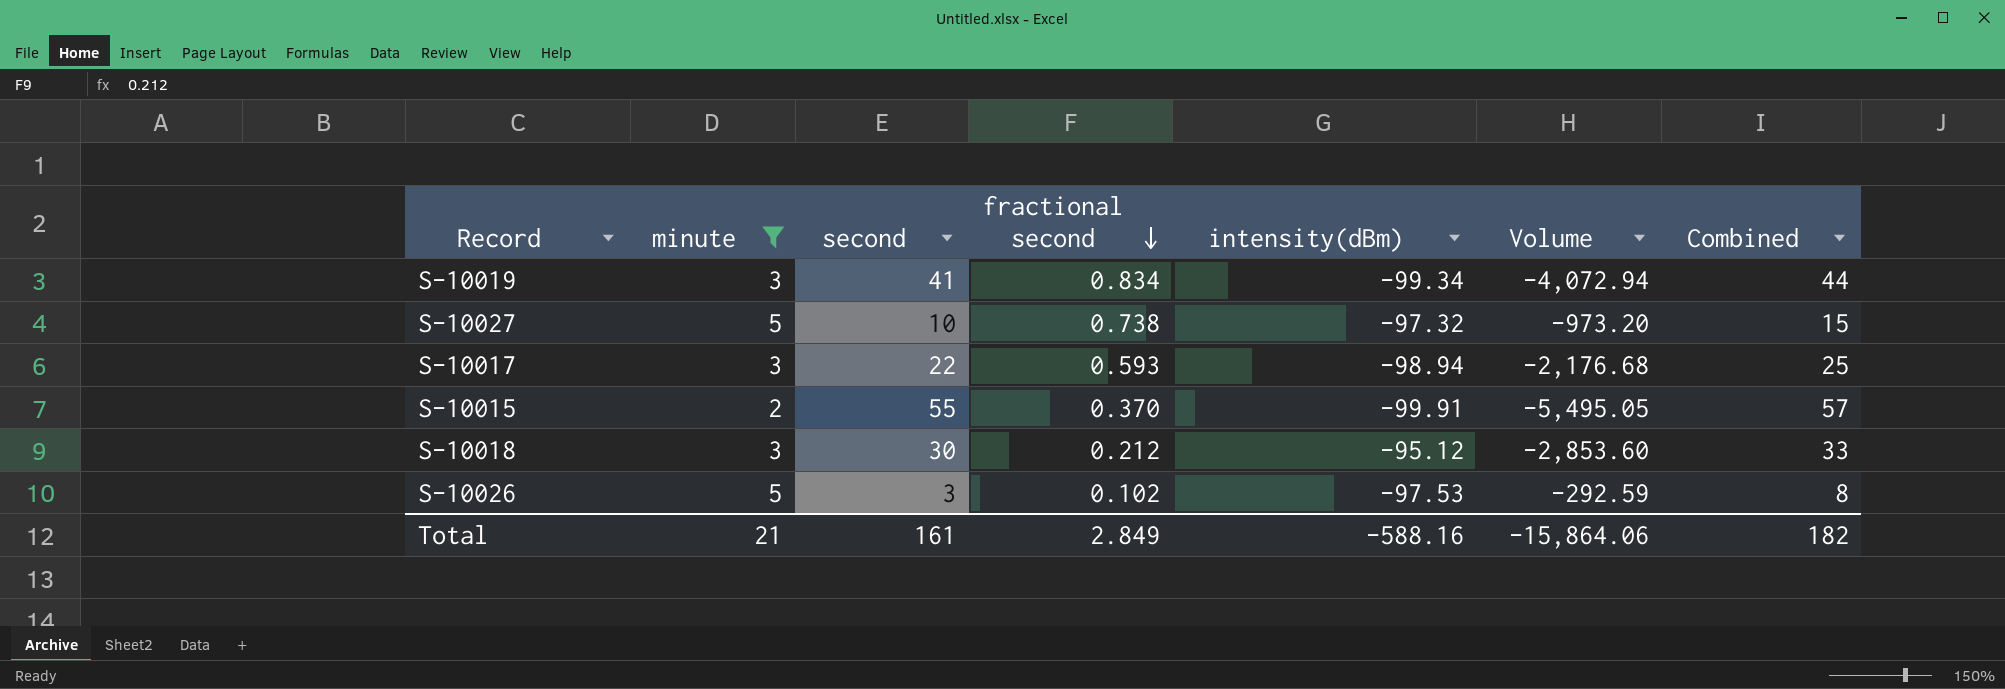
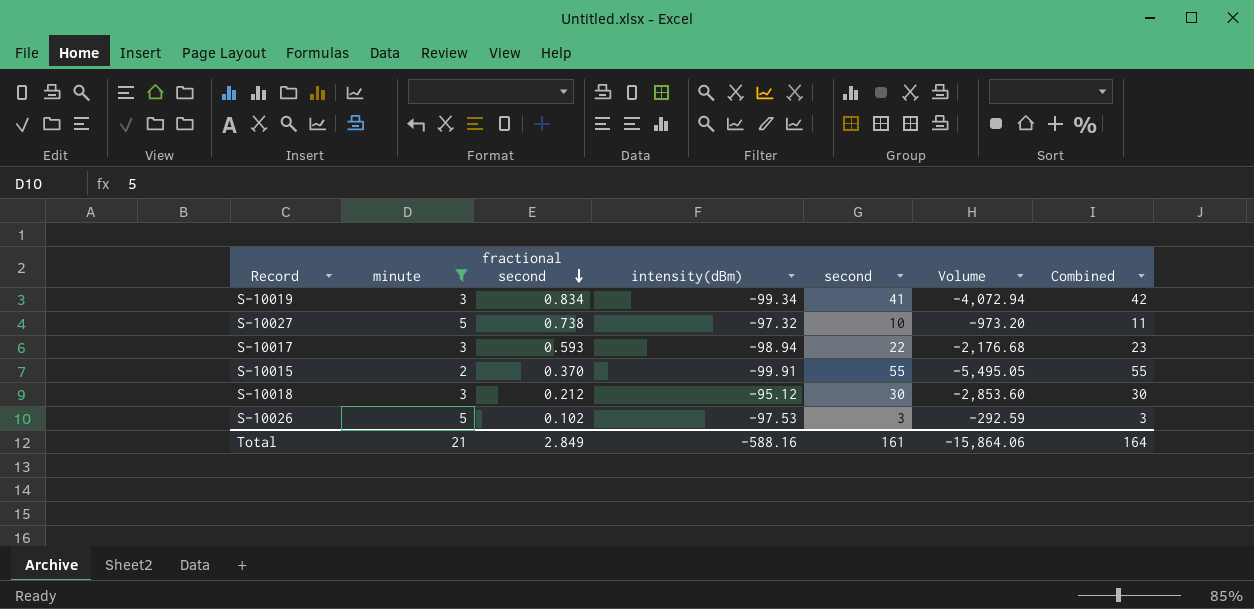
column second | position: 3 -> 5
column Combined | formula: [minute] + [second] -> [fractional second] + [second]
Total | Combined: 182 -> 164

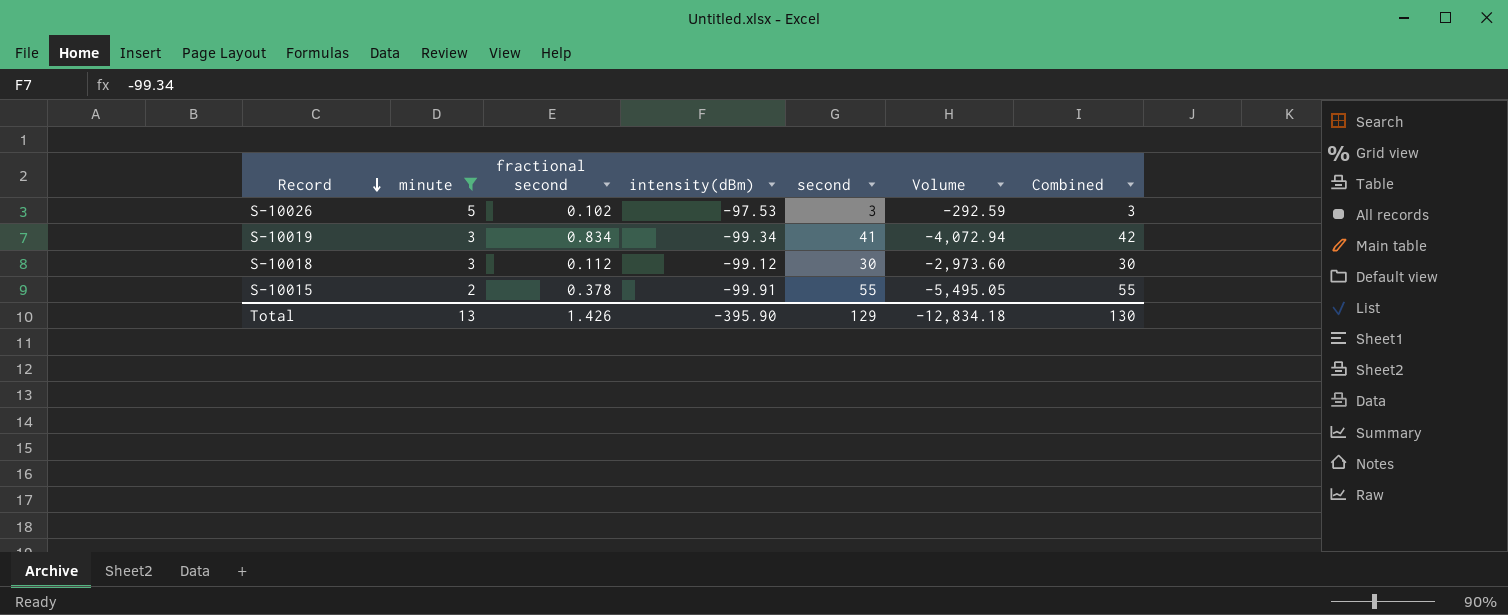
row order: fractional second descending -> Record descending
row S-10027: 5 | 0.738 | -97.32 | 10 | -973.20 | 11 -> none
row S-10017: 3 | 0.593 | -98.94 | 22 | -2,176.68 | 23 -> none
S-10018 | fractional second: 0.212 -> 0.112
S-10018 | intensity(dBm): -95.12 -> -99.12
S-10018 | Volume: -2,853.60 -> -2,973.60
S-10015 | fractional second: 0.370 -> 0.378
Total | minute: 21 -> 13
Total | fractional second: 2.849 -> 1.426
Total | intensity(dBm): -588.16 -> -395.90
Total | second: 161 -> 129
Total | Volume: -15,864.06 -> -12,834.18
Total | Combined: 164 -> 130

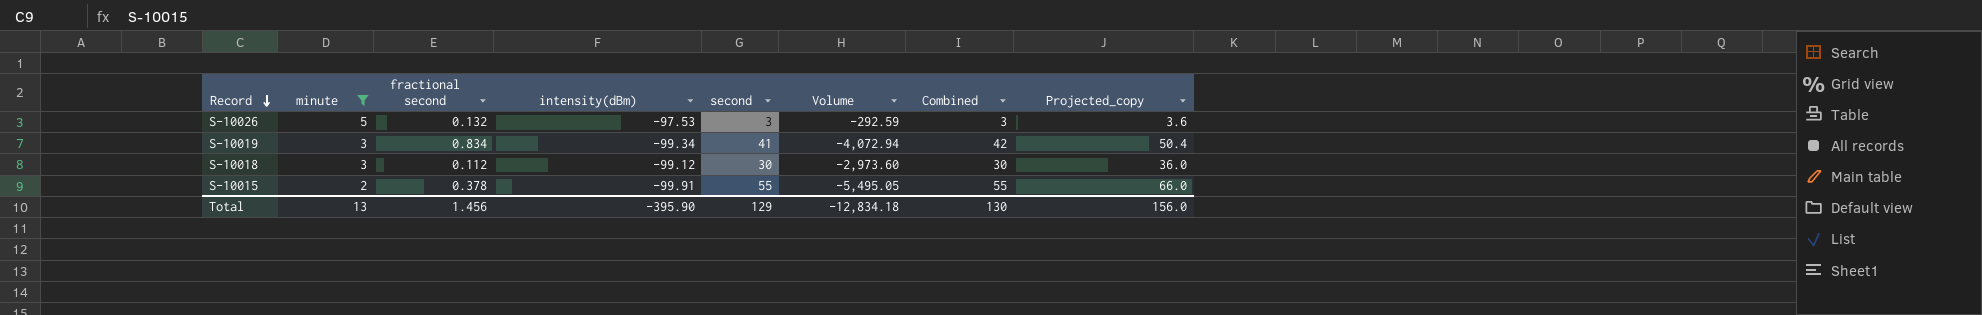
column Projected_copy | formula: none -> [Combined] * 1.2
S-10026 | fractional second: 0.102 -> 0.132
Total | fractional second: 1.426 -> 1.456

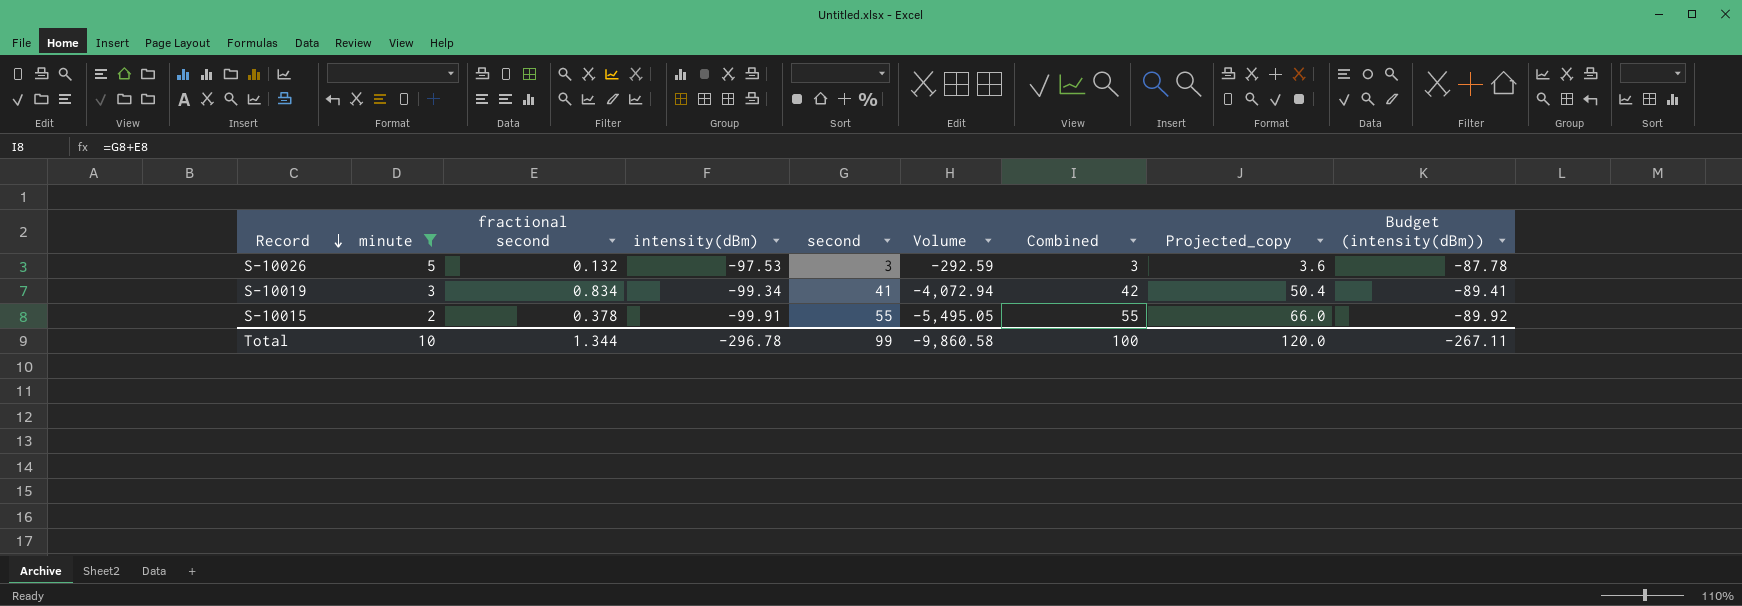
column Budget (intensity(dBm)) | formula: none -> [intensity(dBm)] * 0.9
row S-10018: 3 | 0.112 | -99.12 | 30 | -2,973.60 | 30 | 36.0 -> none
Total | minute: 13 -> 10
Total | fractional second: 1.456 -> 1.344
Total | intensity(dBm): -395.90 -> -296.78
Total | second: 129 -> 99
Total | Volume: -12,834.18 -> -9,860.58
Total | Combined: 130 -> 100
Total | Projected_copy: 156.0 -> 120.0

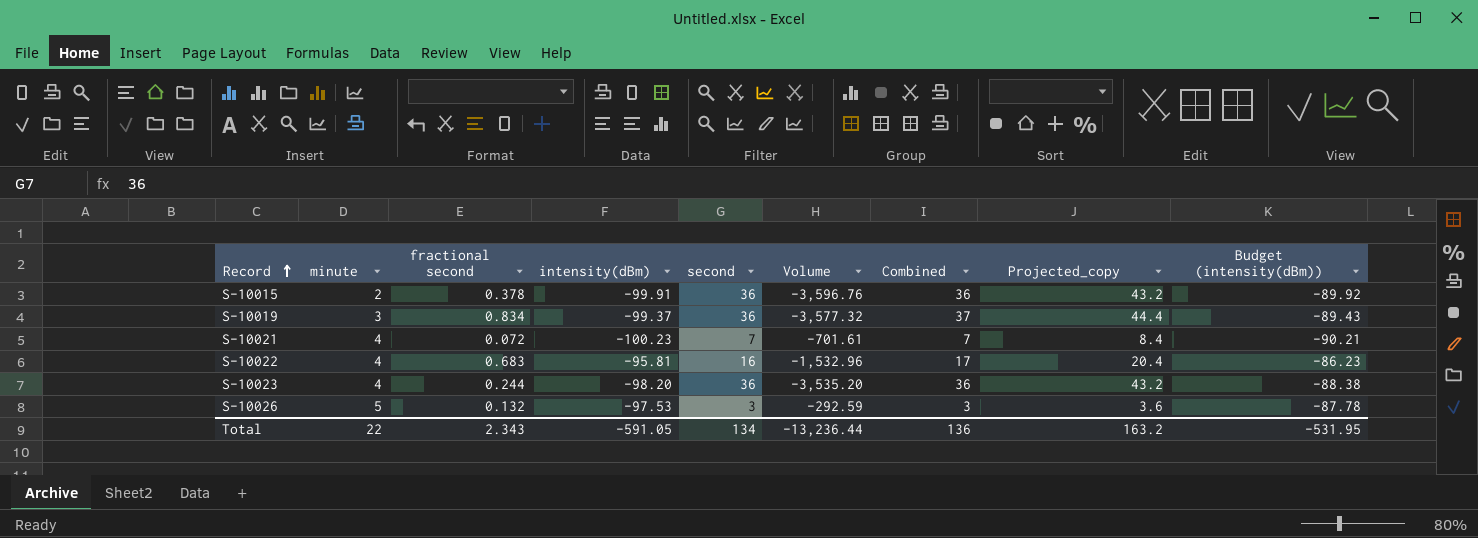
filter: minute != 4 -> none
row order: Record descending -> Record ascending
S-10015 | second: 55 -> 36
S-10015 | Volume: -5,495.05 -> -3,596.76
S-10015 | Combined: 55 -> 36
S-10015 | Projected_copy: 66.0 -> 43.2
S-10019 | intensity(dBm): -99.34 -> -99.37
S-10019 | second: 41 -> 36
S-10019 | Volume: -4,072.94 -> -3,577.32
S-10019 | Combined: 42 -> 37
S-10019 | Projected_copy: 50.4 -> 44.4
S-10019 | Budget (intensity(dBm)): -89.41 -> -89.43
Total | minute: 10 -> 22
Total | fractional second: 1.344 -> 2.343
Total | intensity(dBm): -296.78 -> -591.05
Total | second: 99 -> 134
Total | Volume: -9,860.58 -> -13,236.44
Total | Combined: 100 -> 136
Total | Projected_copy: 120.0 -> 163.2
Total | Budget (intensity(dBm)): -267.11 -> -531.95

